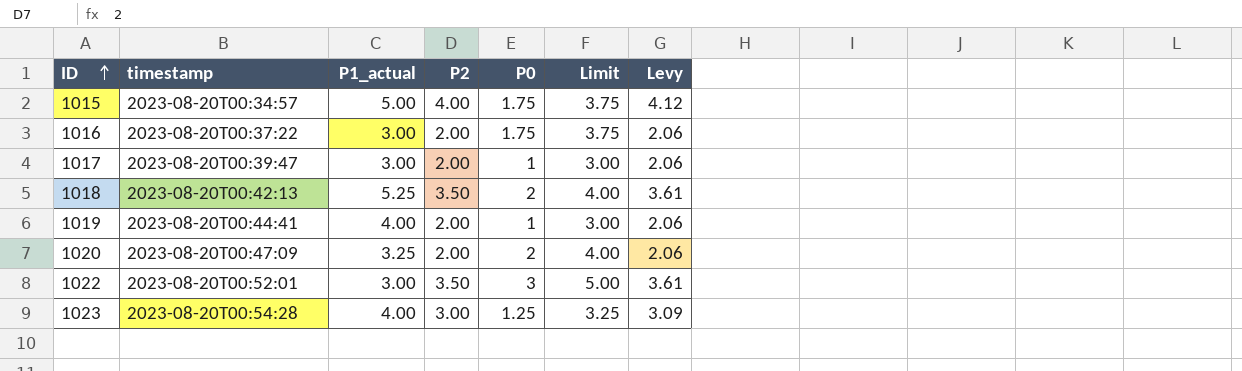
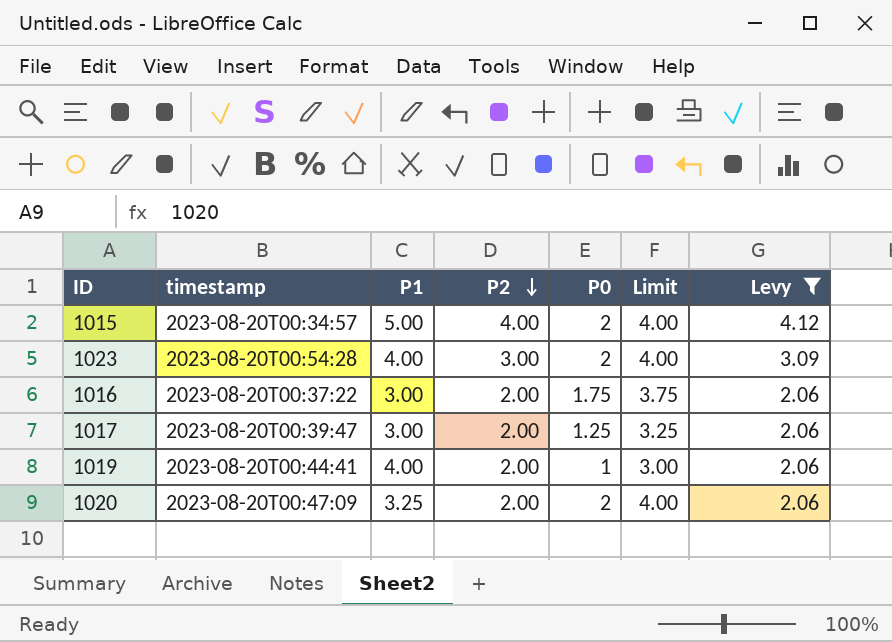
filter: none -> Levy != 3.61
row order: ID ascending -> P2 descending
column name: P1_actual -> P1
1015 | P0: 1.75 -> 2
1015 | Limit: 3.75 -> 4.00
1023 | P0: 1.25 -> 2
1023 | Limit: 3.25 -> 4.00
1017 | P0: 1 -> 1.25
1017 | Limit: 3.00 -> 3.25

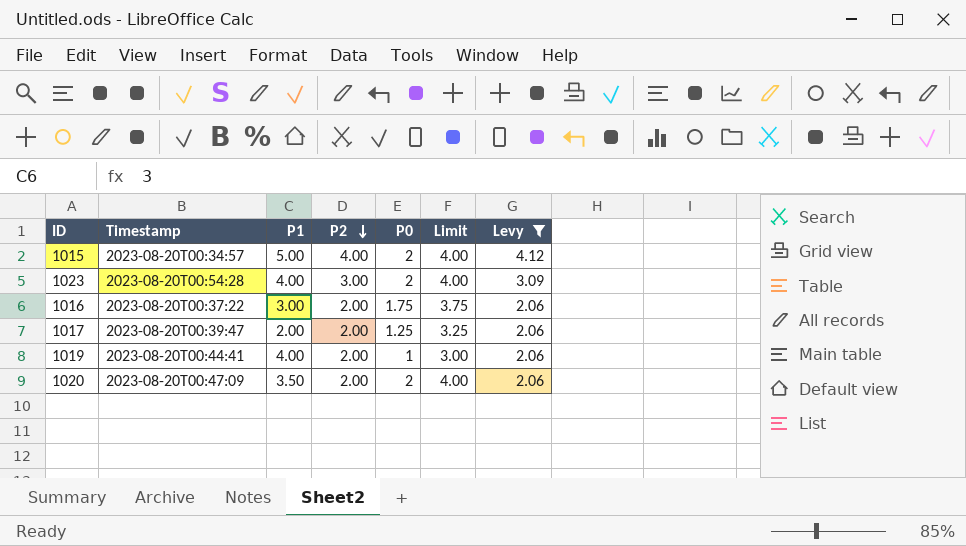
column name: timestamp -> Timestamp
1017 | P1: 3.00 -> 2.00
1020 | P1: 3.25 -> 3.50

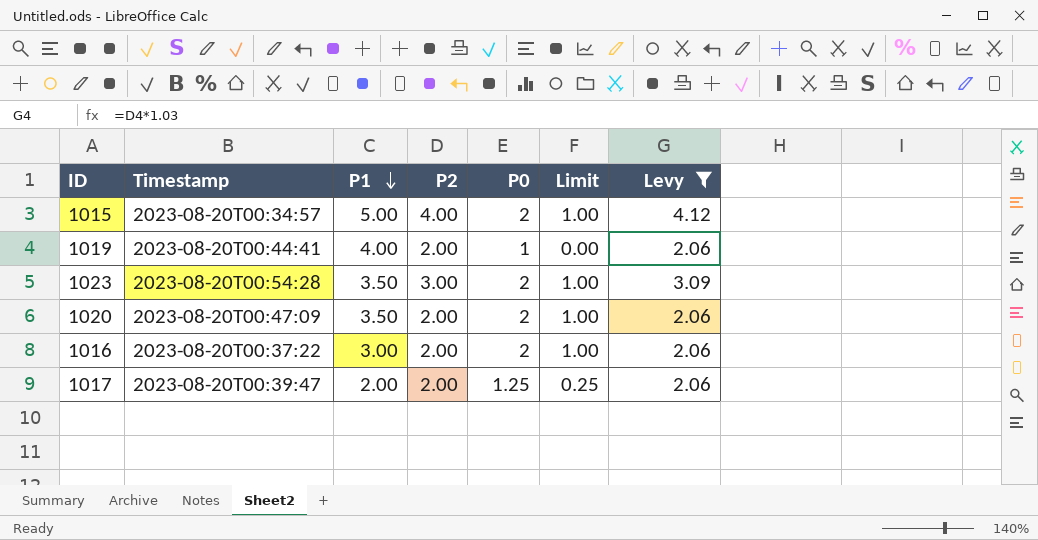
row order: P2 descending -> P1 descending
column Limit | formula: [P0] + 2 -> [P0] - 1
1023 | P1: 4.00 -> 3.50
1016 | P0: 1.75 -> 2

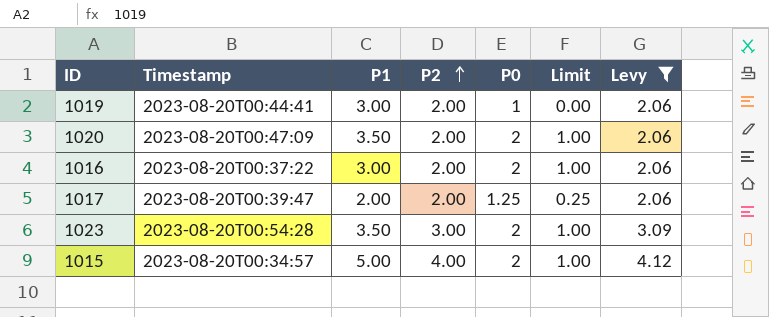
row order: P1 descending -> P2 ascending
1019 | P1: 4.00 -> 3.00

